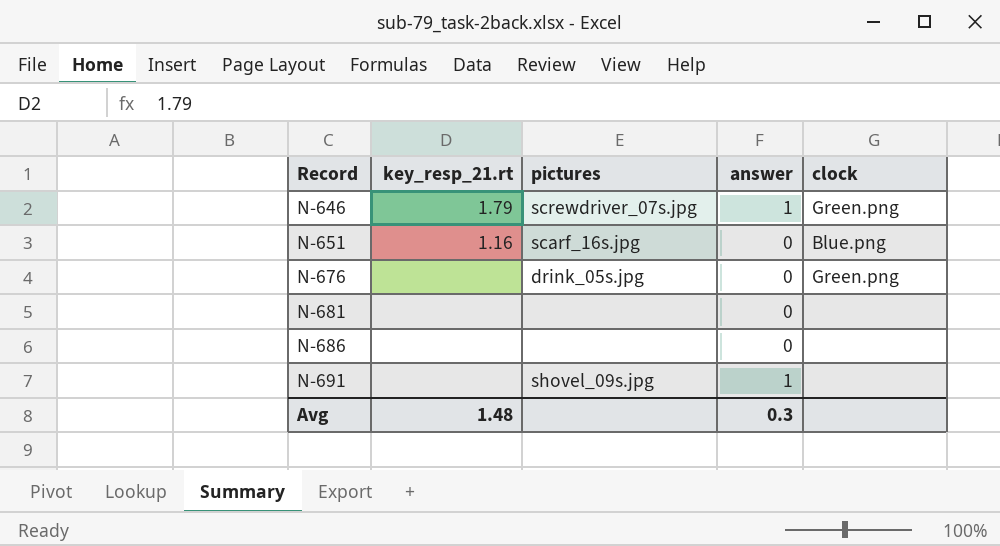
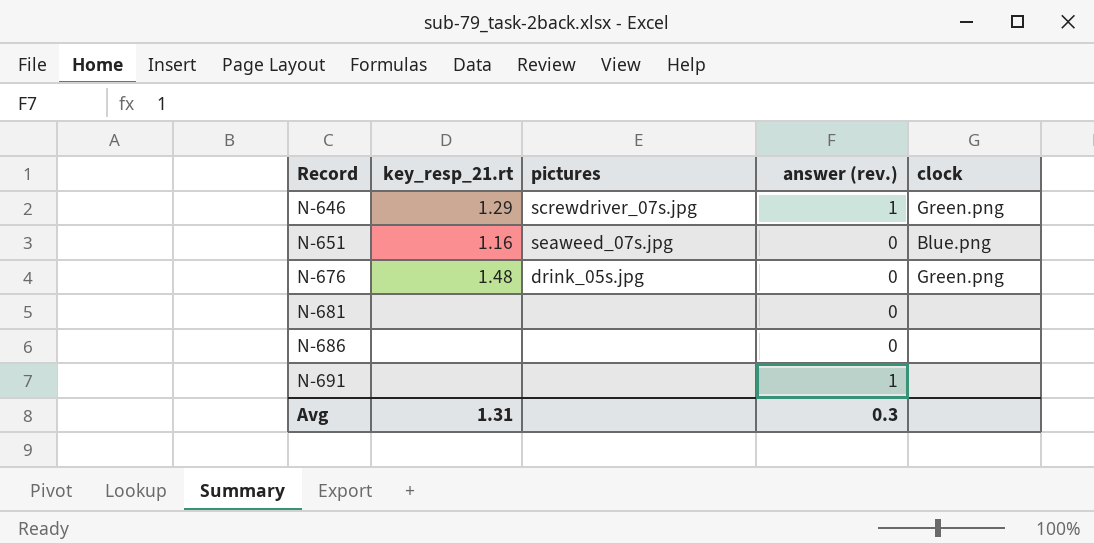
column name: answer -> answer (rev.)
N-646 | key_resp_21.rt: 1.79 -> 1.29
N-651 | pictures: scarf_16s.jpg -> seaweed_07s.jpg
N-676 | key_resp_21.rt: none -> 1.48
N-691 | pictures: shovel_09s.jpg -> none
Avg | key_resp_21.rt: 1.48 -> 1.31

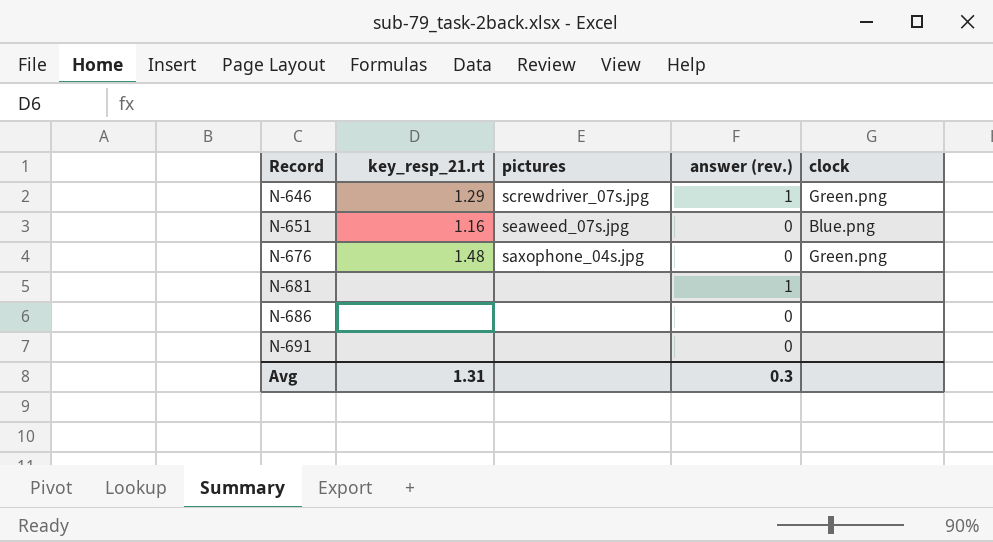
N-676 | pictures: drink_05s.jpg -> saxophone_04s.jpg
N-681 | answer (rev.): 0 -> 1
N-691 | answer (rev.): 1 -> 0

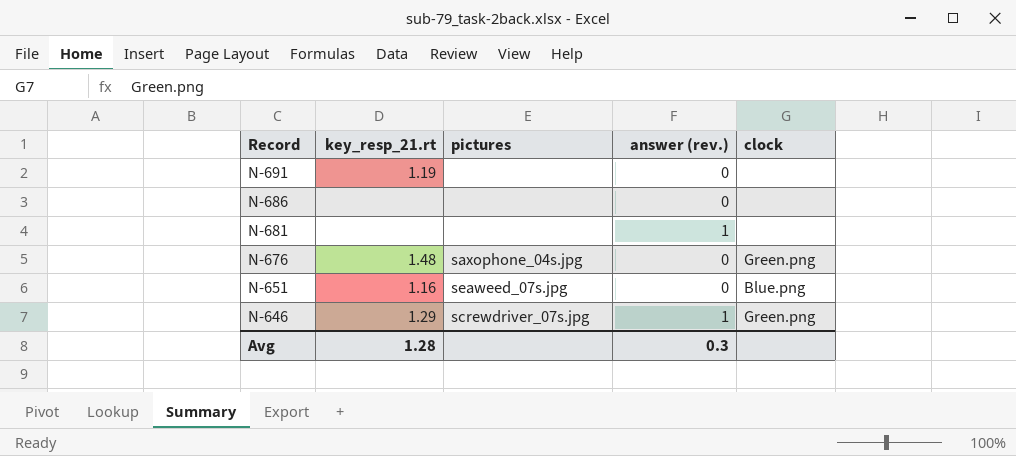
row order: Record ascending -> Record descending
N-691 | key_resp_21.rt: none -> 1.19
Avg | key_resp_21.rt: 1.31 -> 1.28

